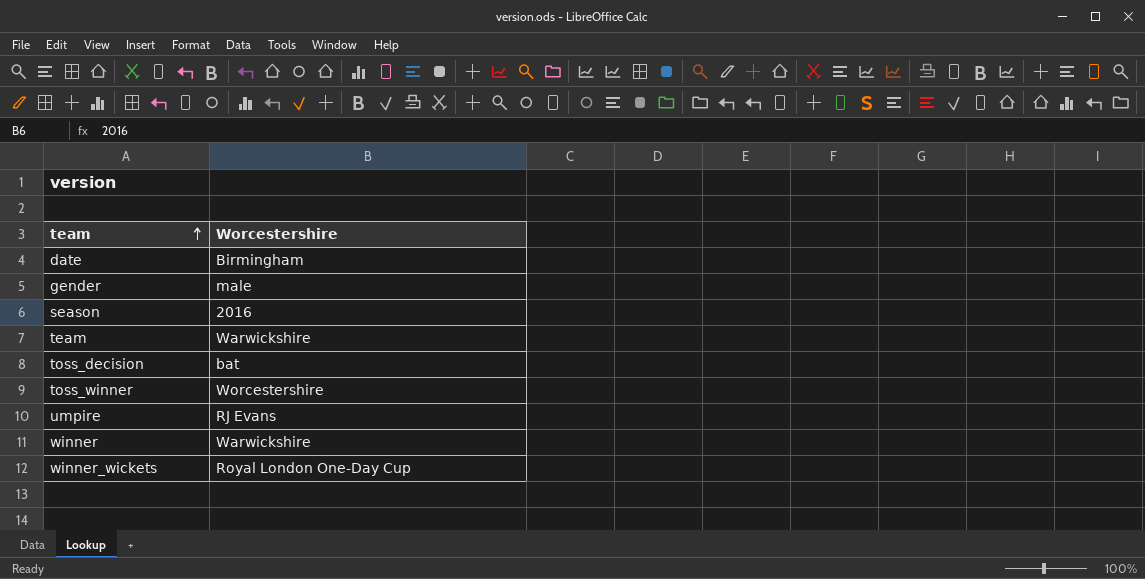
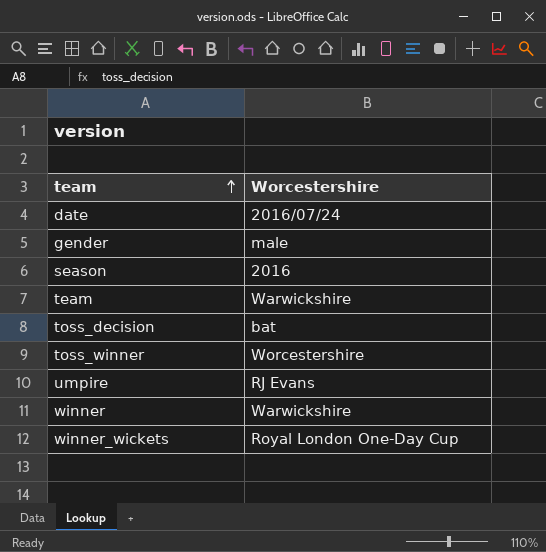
date | Worcestershire: Birmingham -> 2016/07/24

